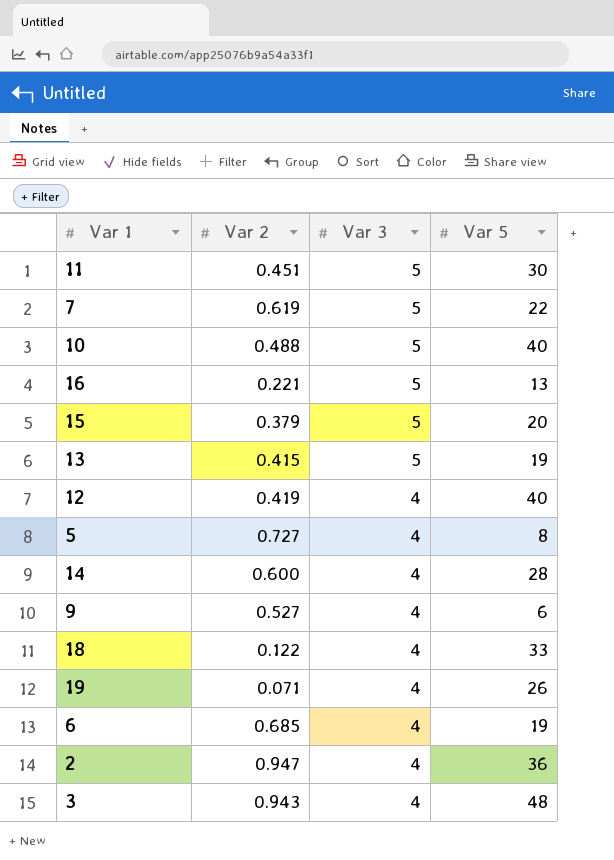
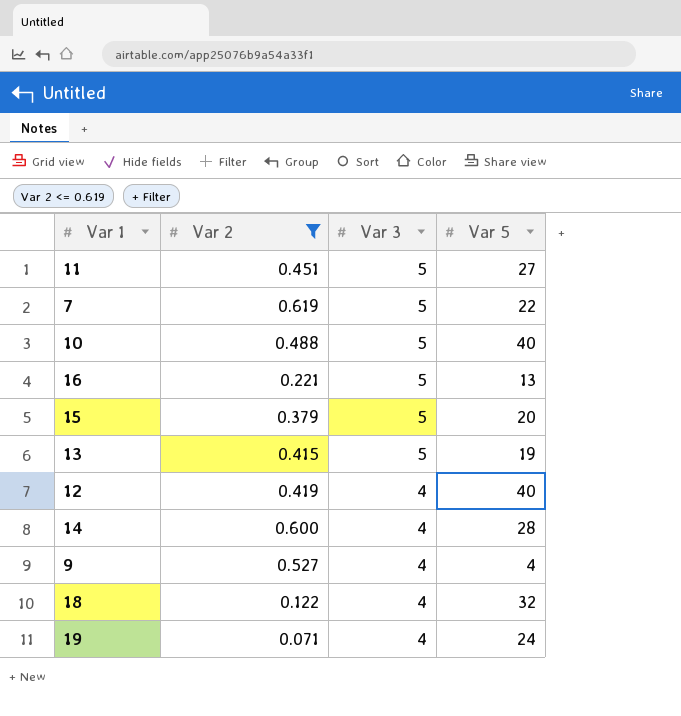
filter: none -> Var 2 <= 0.619
11 | Var 5: 30 -> 27
9 | Var 5: 6 -> 4
18 | Var 5: 33 -> 32
19 | Var 5: 26 -> 24

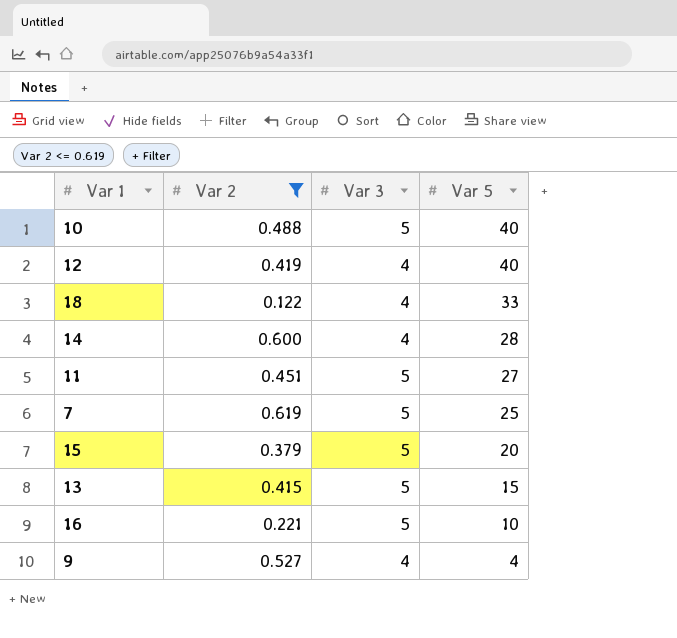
row order: Var 3 descending -> Var 5 descending
row 19: 0.071 | 4 | 24 -> none
18 | Var 5: 32 -> 33
7 | Var 5: 22 -> 25
13 | Var 5: 19 -> 15
16 | Var 5: 13 -> 10

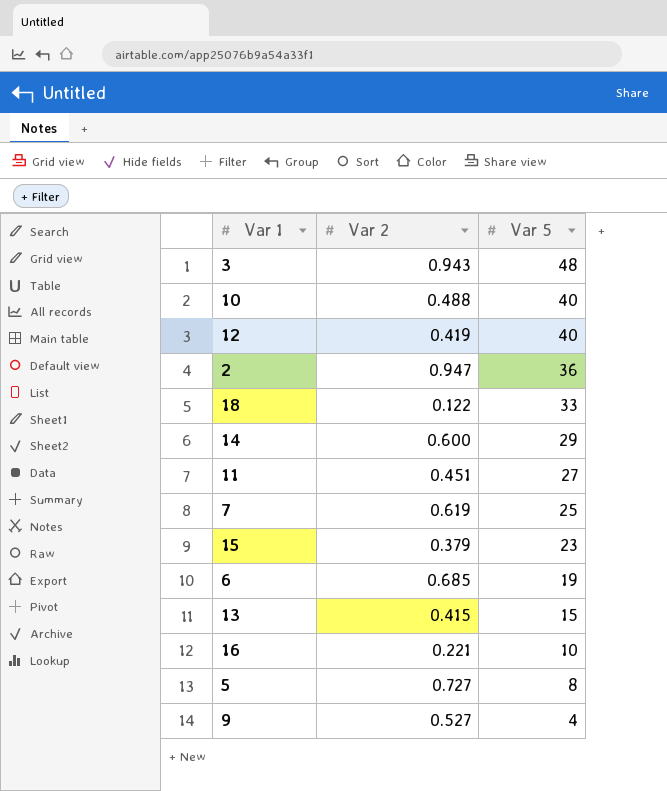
filter: Var 2 <= 0.619 -> none
column Var 3 | position: 3 -> none
14 | Var 5: 28 -> 29
15 | Var 5: 20 -> 23

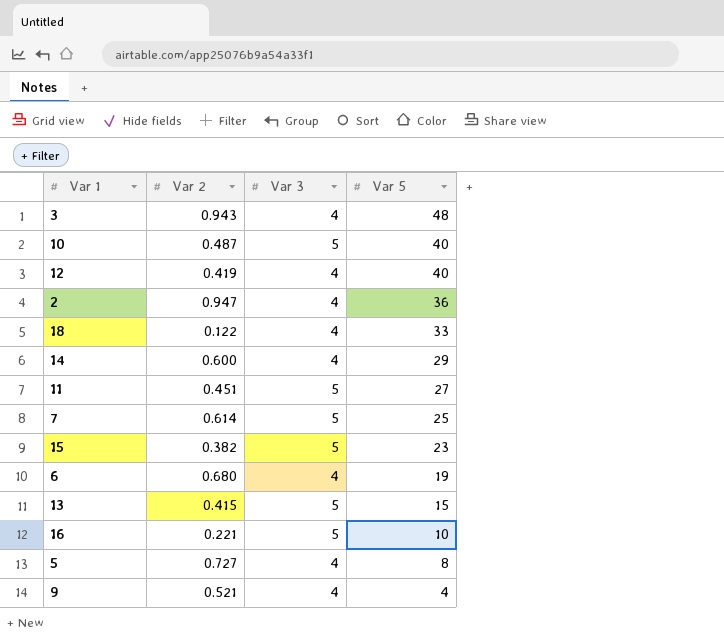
column Var 3 | position: none -> 3
10 | Var 2: 0.488 -> 0.487
7 | Var 2: 0.619 -> 0.614
15 | Var 2: 0.379 -> 0.382
6 | Var 2: 0.685 -> 0.680
9 | Var 2: 0.527 -> 0.521

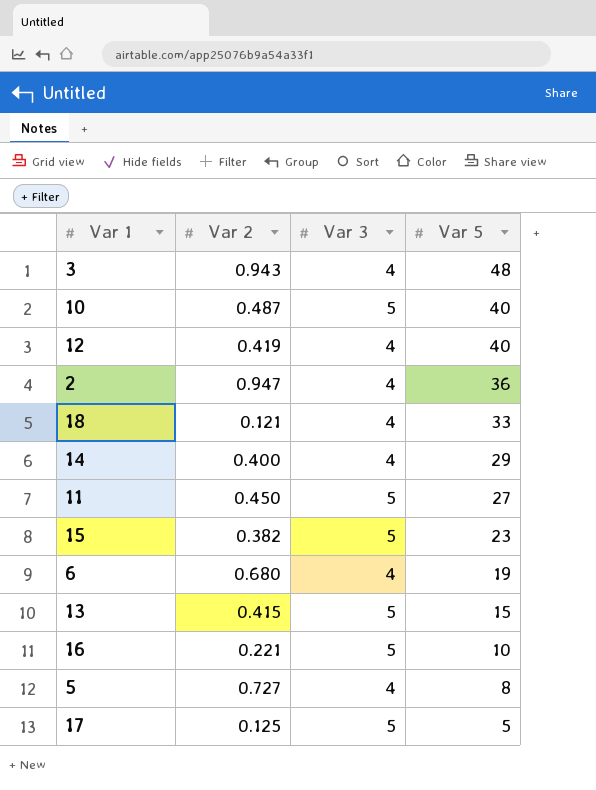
row 7: 0.614 | 5 | 25 -> none
row 9: 0.521 | 4 | 4 -> none
18 | Var 2: 0.122 -> 0.121
14 | Var 2: 0.600 -> 0.400
11 | Var 2: 0.451 -> 0.450
row 17: none -> 0.125 | 5 | 5

